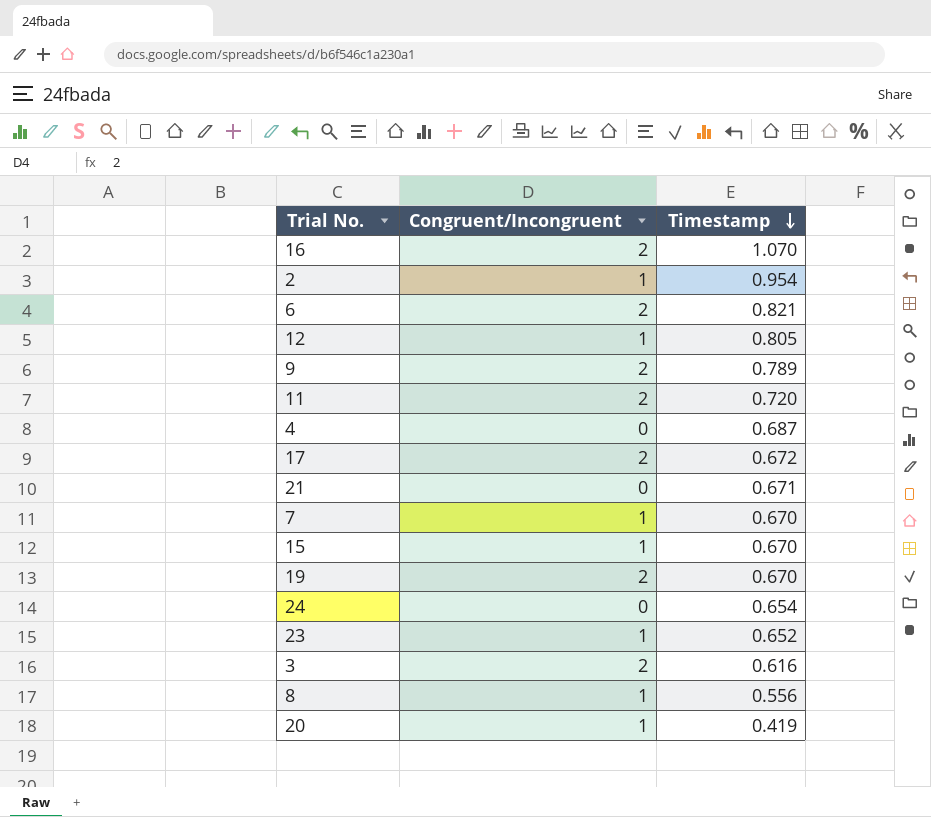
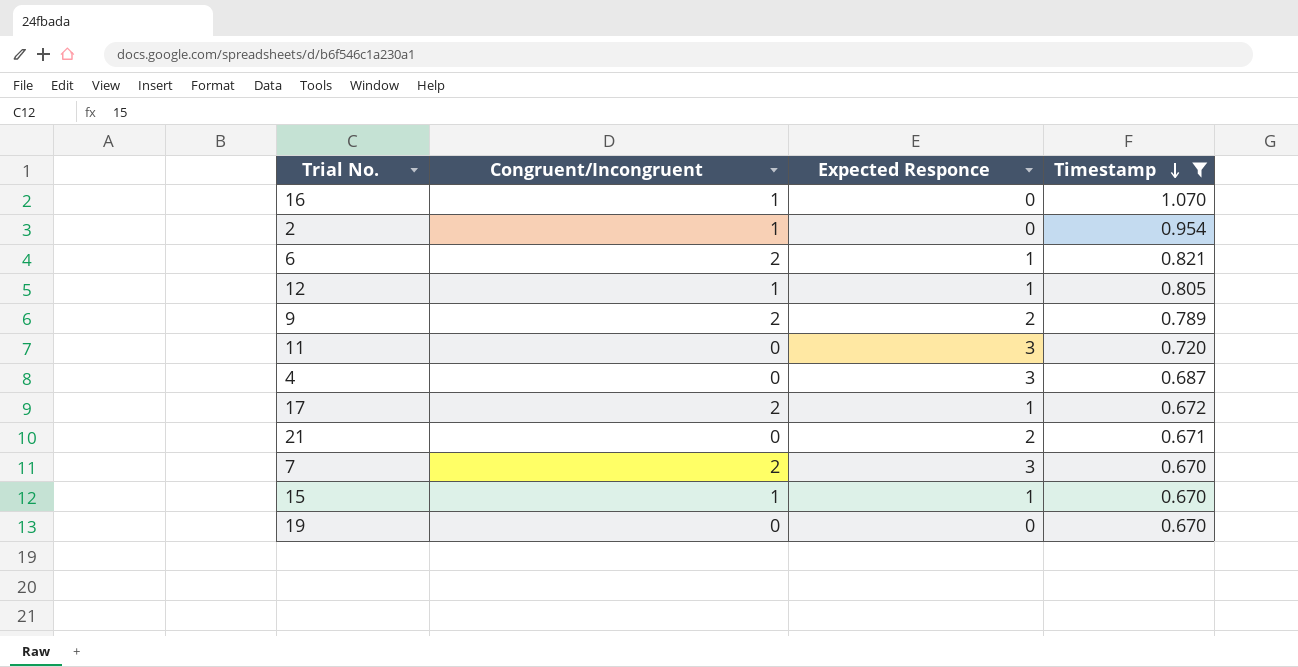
filter: none -> Timestamp >= 0.670
column Expected Responce | position: none -> 3
16 | Congruent/Incongruent: 2 -> 1
11 | Congruent/Incongruent: 2 -> 0
7 | Congruent/Incongruent: 1 -> 2
19 | Congruent/Incongruent: 2 -> 0

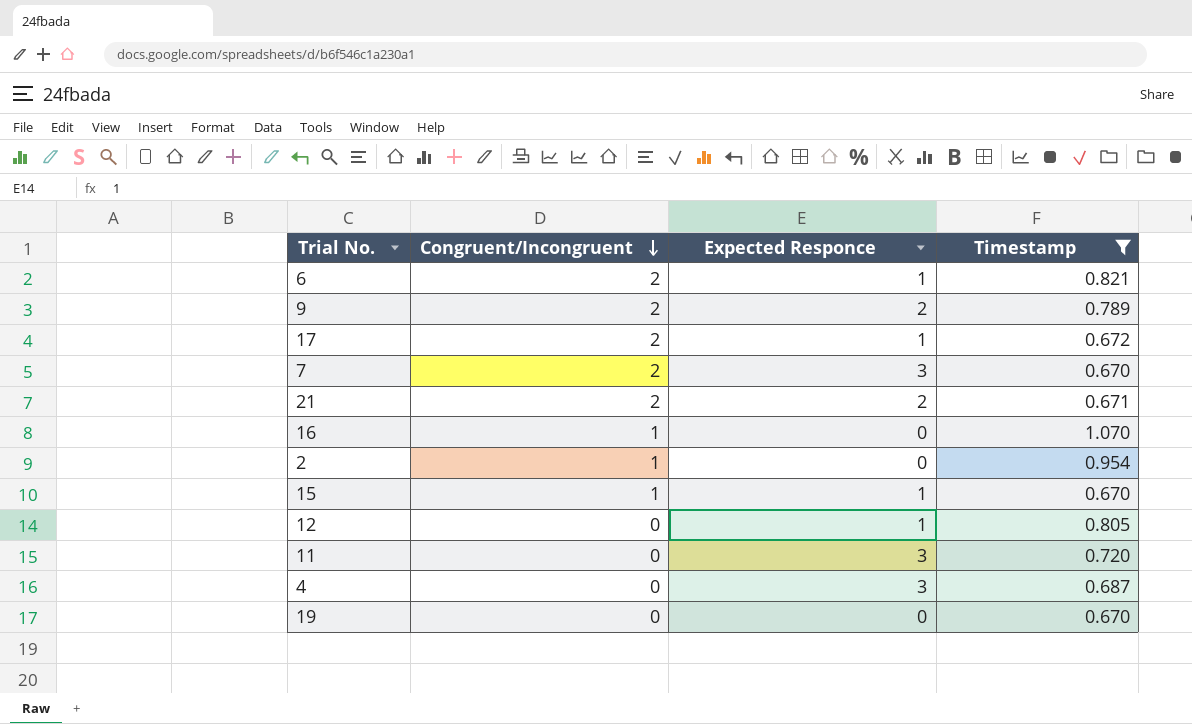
row order: Timestamp descending -> Congruent/Incongruent descending
21 | Congruent/Incongruent: 0 -> 2
12 | Congruent/Incongruent: 1 -> 0

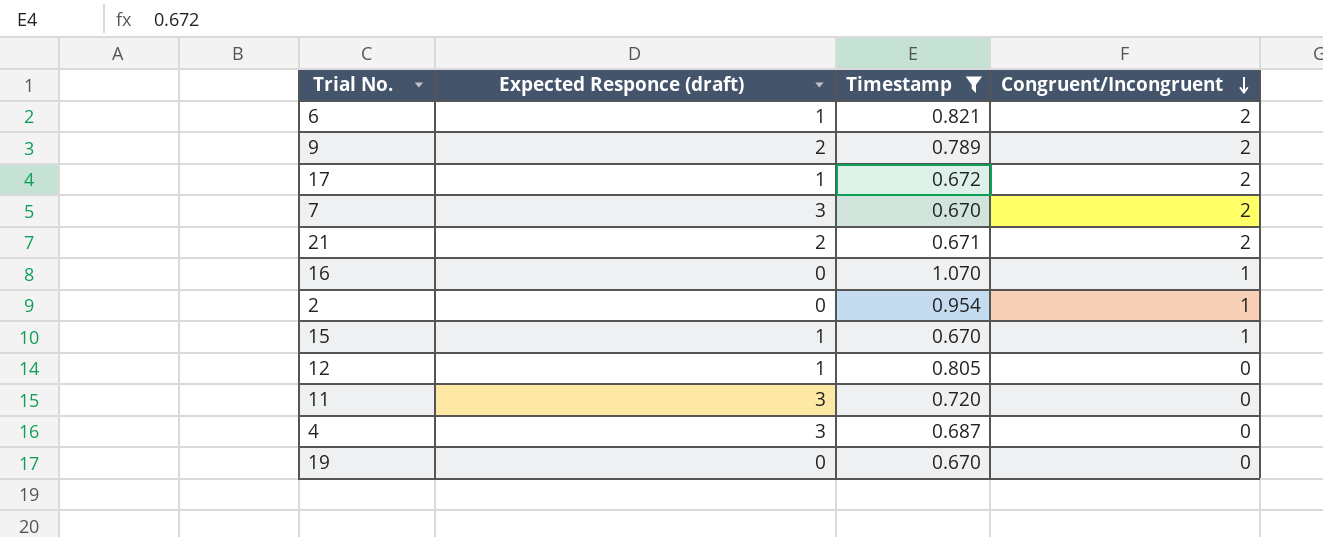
column name: Expected Responce -> Expected Responce (draft)
column Congruent/Incongruent | position: 2 -> 4

